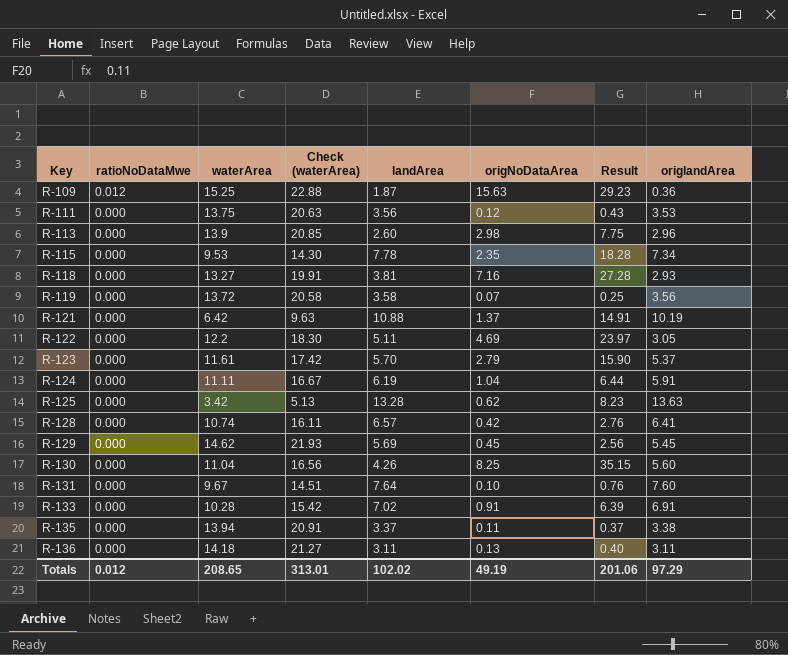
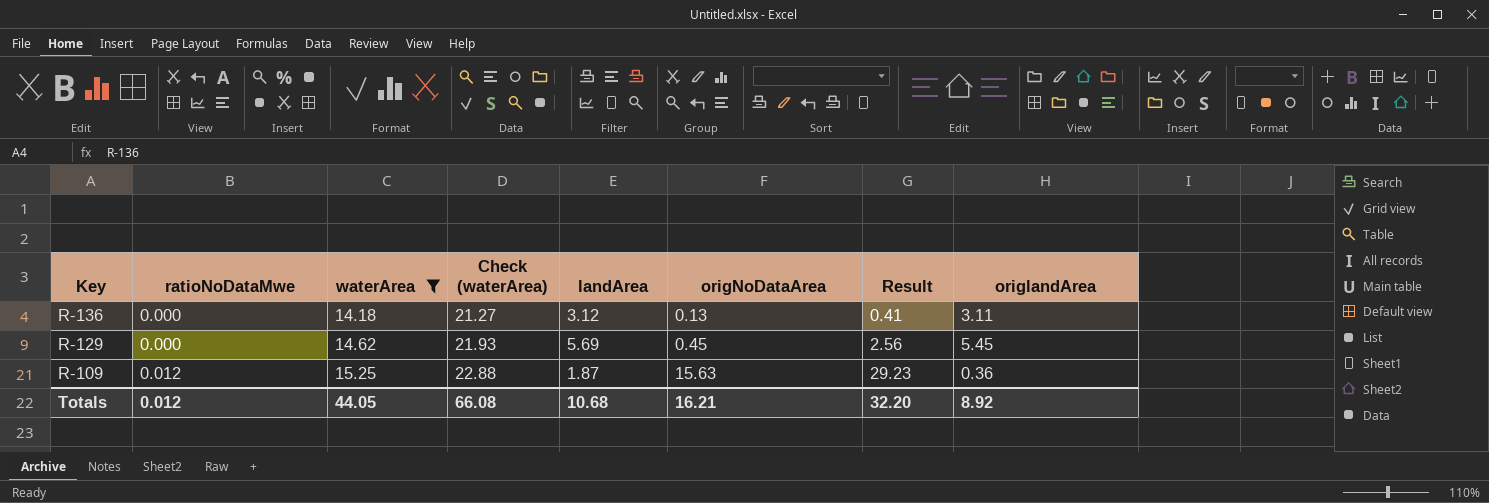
filter: none -> waterArea >= 14.18
row order: Key ascending -> Key descending
R-136 | landArea: 3.11 -> 3.12
R-136 | Result: 0.40 -> 0.41
Totals | waterArea: 208.65 -> 44.05
Totals | Check (waterArea): 313.01 -> 66.08
Totals | landArea: 102.02 -> 10.68
Totals | origNoDataArea: 49.19 -> 16.21
Totals | Result: 201.06 -> 32.20
Totals | origlandArea: 97.29 -> 8.92

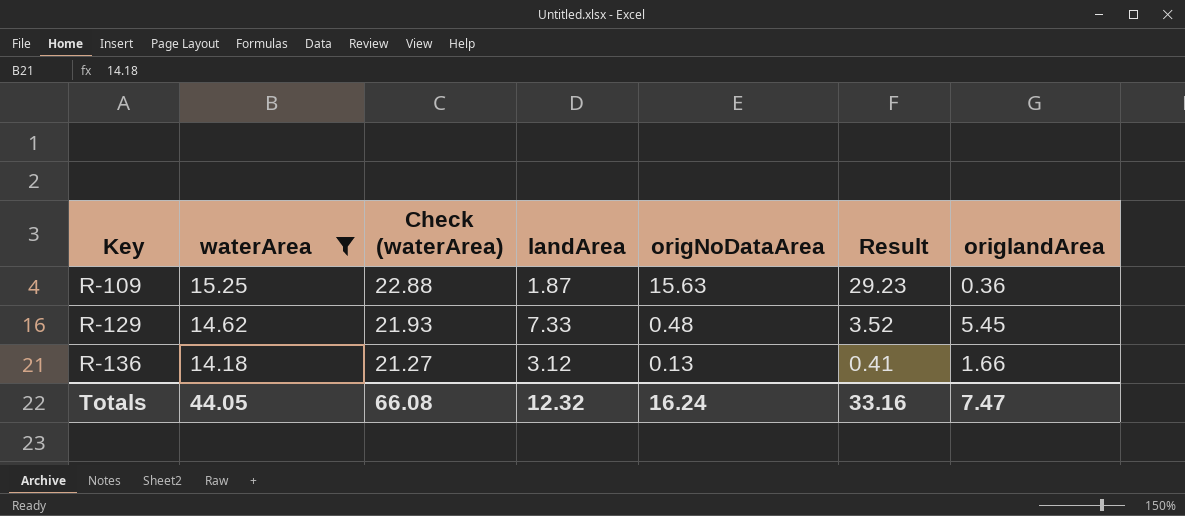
row order: Key descending -> Key ascending
column ratioNoDataMwe | position: 2 -> none
R-129 | landArea: 5.69 -> 7.33
R-129 | origNoDataArea: 0.45 -> 0.48
R-129 | Result: 2.56 -> 3.52
R-136 | origlandArea: 3.11 -> 1.66
Totals | landArea: 10.68 -> 12.32
Totals | origNoDataArea: 16.21 -> 16.24
Totals | Result: 32.20 -> 33.16
Totals | origlandArea: 8.92 -> 7.47

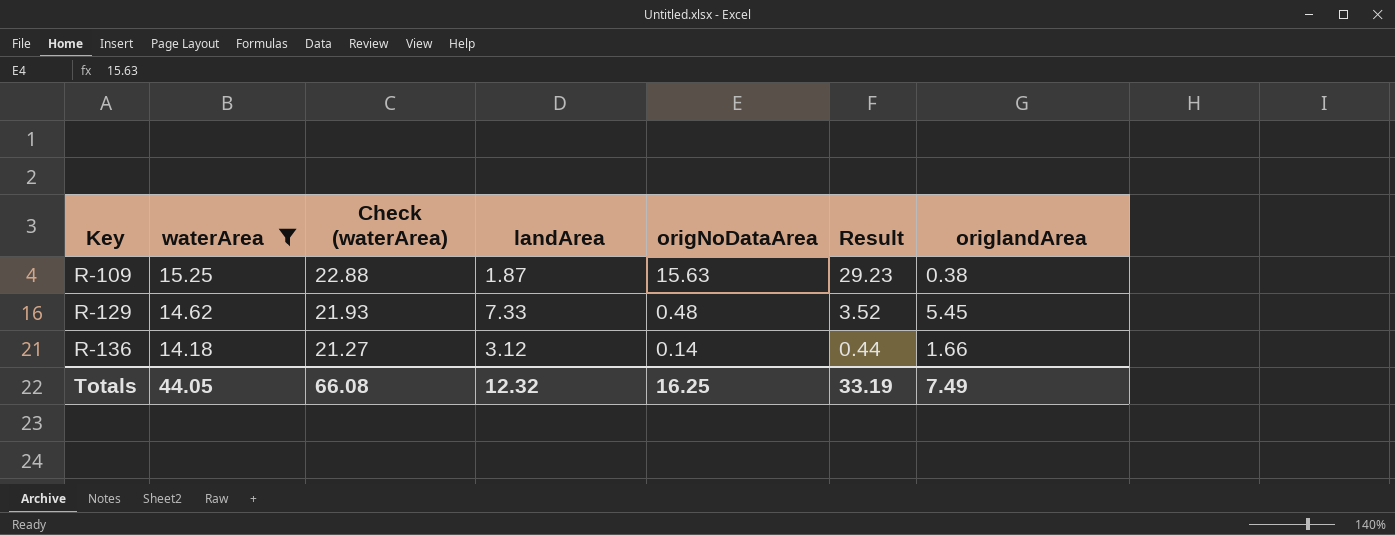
R-109 | origlandArea: 0.36 -> 0.38
R-136 | origNoDataArea: 0.13 -> 0.14
R-136 | Result: 0.41 -> 0.44
Totals | origNoDataArea: 16.24 -> 16.25
Totals | Result: 33.16 -> 33.19
Totals | origlandArea: 7.47 -> 7.49

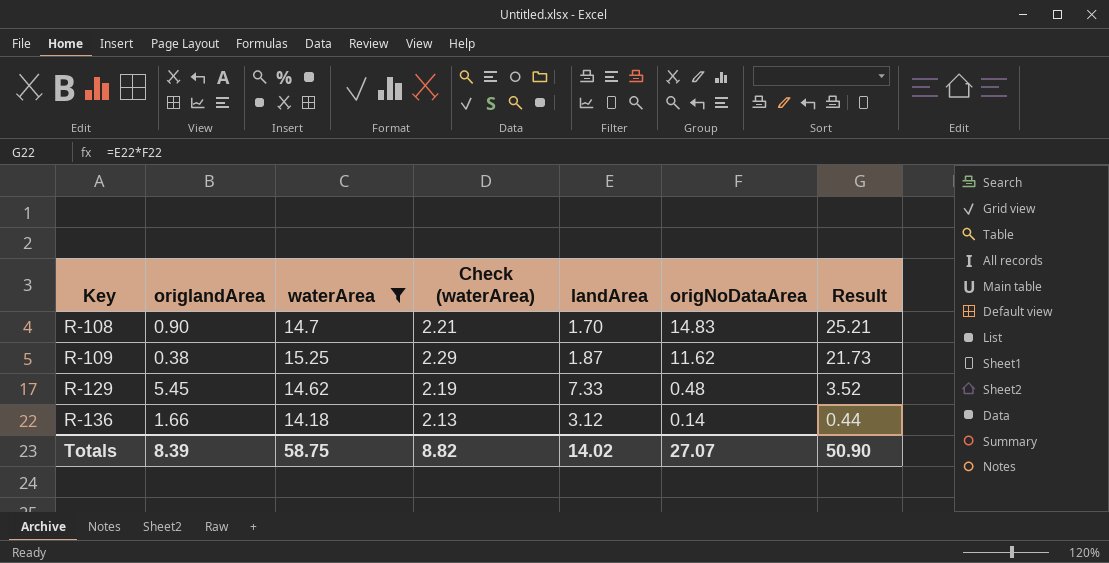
column origlandArea | position: 7 -> 2
column Check (waterArea) | formula: [waterArea] * 1.5 -> [waterArea] * 0.15
row R-108: none -> 0.90 | 14.7 | 2.21 | 1.70 | 14.83 | 25.21
R-109 | origNoDataArea: 15.63 -> 11.62
R-109 | Result: 29.23 -> 21.73
Totals | origlandArea: 7.49 -> 8.39
Totals | waterArea: 44.05 -> 58.75
Totals | Check (waterArea): 66.08 -> 8.82
Totals | landArea: 12.32 -> 14.02
Totals | origNoDataArea: 16.25 -> 27.07
Totals | Result: 33.19 -> 50.90

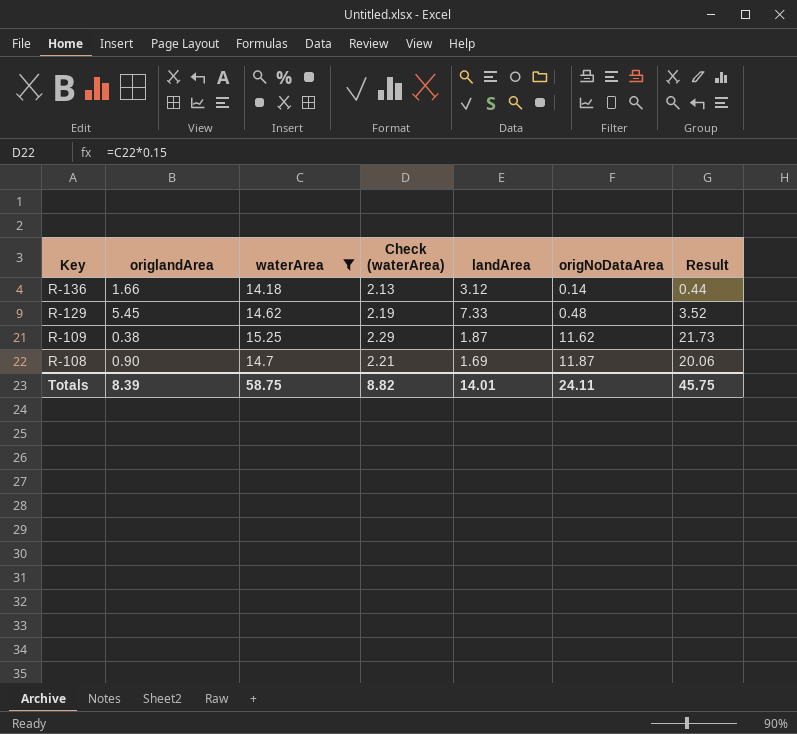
row order: Key ascending -> Key descending
R-108 | landArea: 1.70 -> 1.69
R-108 | origNoDataArea: 14.83 -> 11.87
R-108 | Result: 25.21 -> 20.06
Totals | landArea: 14.02 -> 14.01
Totals | origNoDataArea: 27.07 -> 24.11
Totals | Result: 50.90 -> 45.75

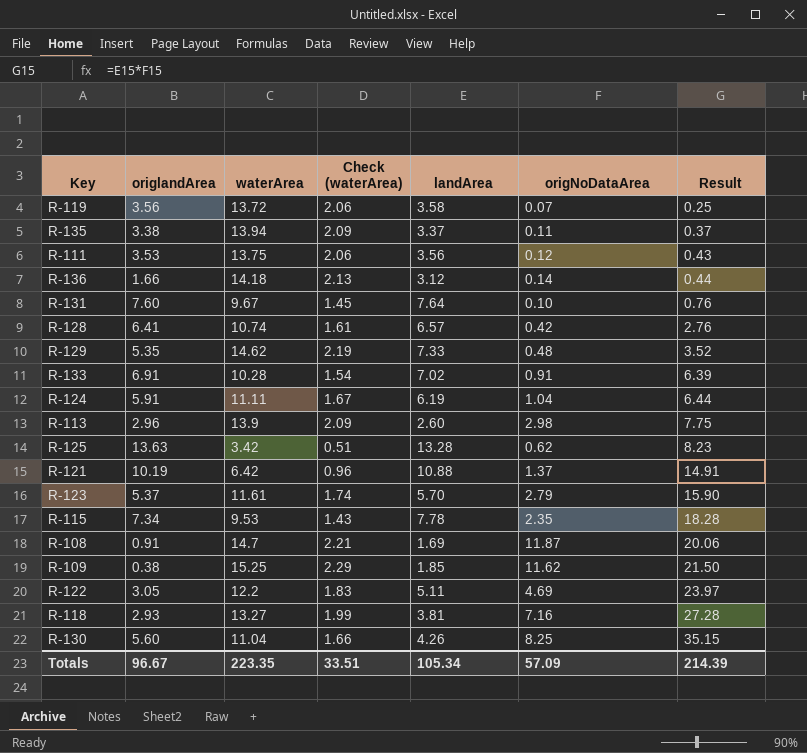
filter: waterArea >= 14.18 -> none
row order: Key descending -> Result ascending
R-129 | origlandArea: 5.45 -> 5.35
R-108 | origlandArea: 0.90 -> 0.91
R-109 | landArea: 1.87 -> 1.85
R-109 | Result: 21.73 -> 21.50
Totals | origlandArea: 8.39 -> 96.67
Totals | waterArea: 58.75 -> 223.35
Totals | Check (waterArea): 8.82 -> 33.51
Totals | landArea: 14.01 -> 105.34
Totals | origNoDataArea: 24.11 -> 57.09
Totals | Result: 45.75 -> 214.39

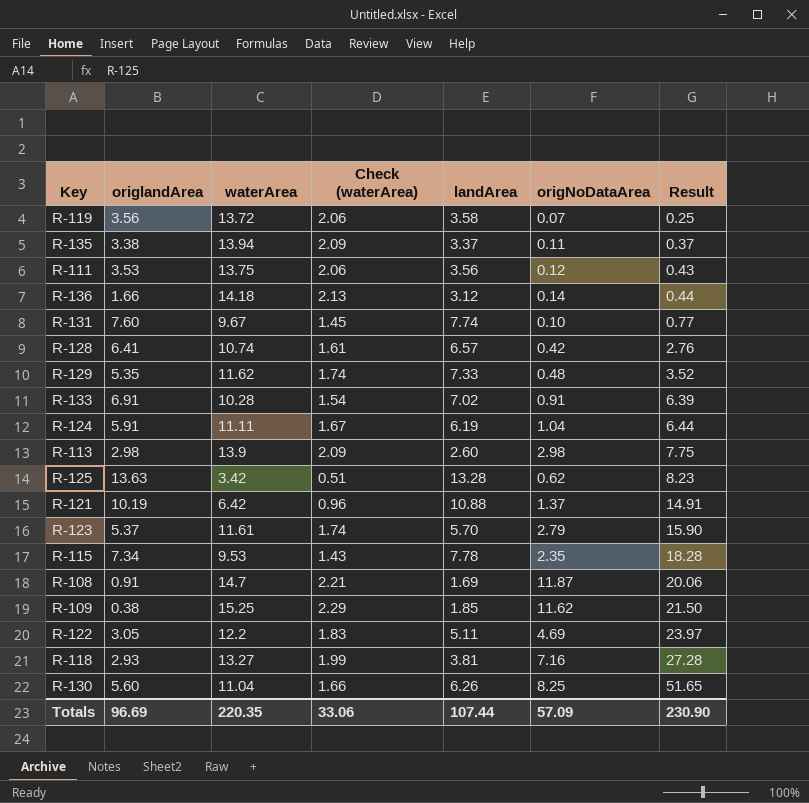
R-131 | landArea: 7.64 -> 7.74
R-131 | Result: 0.76 -> 0.77
R-129 | waterArea: 14.62 -> 11.62
R-129 | Check (waterArea): 2.19 -> 1.74
R-113 | origlandArea: 2.96 -> 2.98
R-130 | landArea: 4.26 -> 6.26
R-130 | Result: 35.15 -> 51.65
Totals | origlandArea: 96.67 -> 96.69
Totals | waterArea: 223.35 -> 220.35
Totals | Check (waterArea): 33.51 -> 33.06
Totals | landArea: 105.34 -> 107.44
Totals | Result: 214.39 -> 230.90

